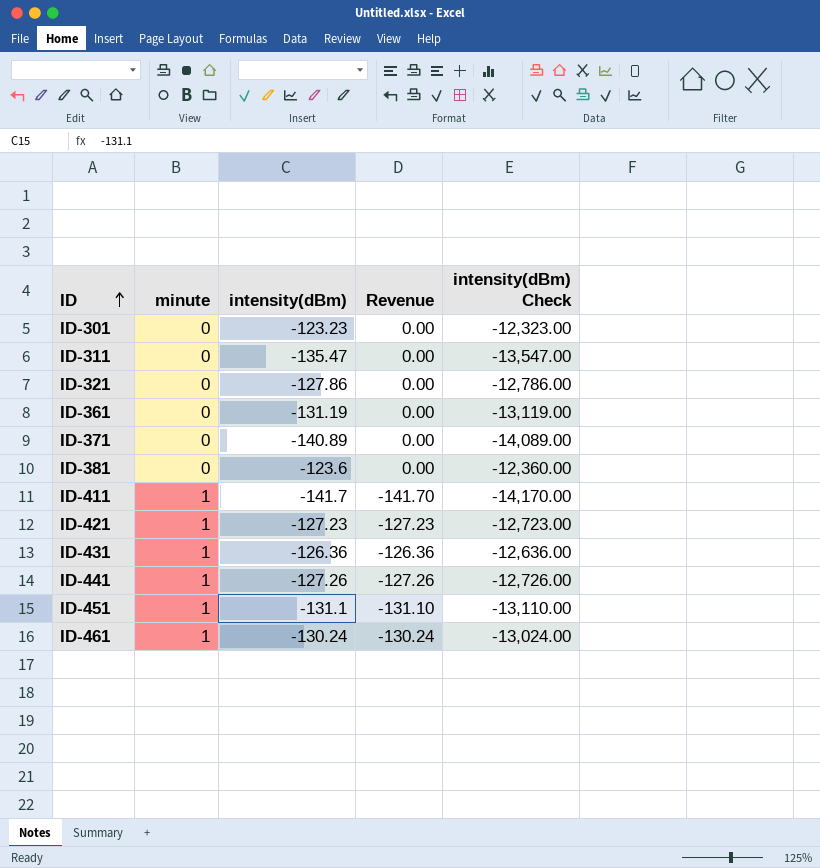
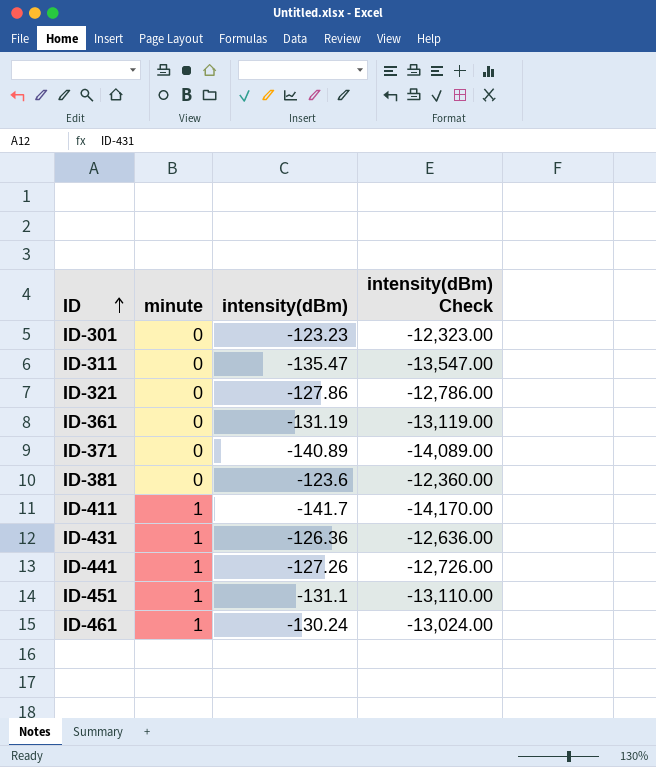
column Revenue | formula: [minute] * [intensity(dBm)] -> none
row ID-421: 1 | -127.23 | -127.23 | -12,723.00 -> none

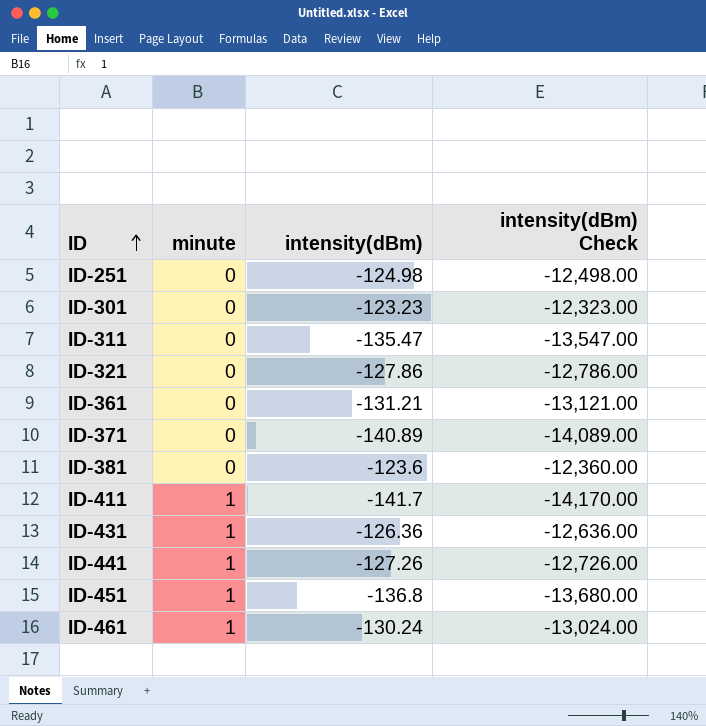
row ID-251: none -> 0 | -124.98 | -12,498.00
ID-361 | intensity(dBm): -131.19 -> -131.21
ID-361 | intensity(dBm) Check: -13,119.00 -> -13,121.00
ID-451 | intensity(dBm): -131.1 -> -136.8
ID-451 | intensity(dBm) Check: -13,110.00 -> -13,680.00

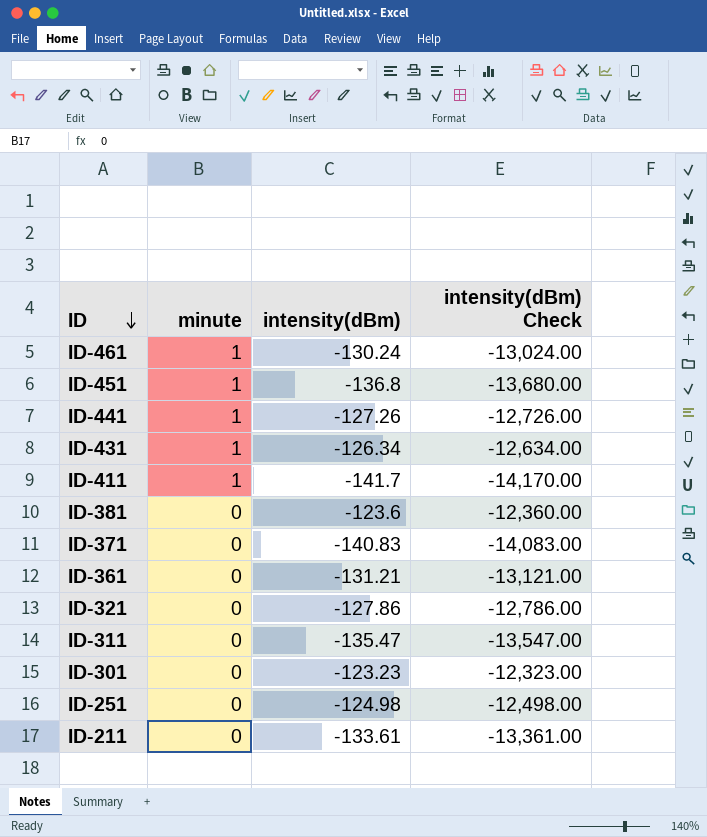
row order: ID ascending -> ID descending
ID-431 | intensity(dBm): -126.36 -> -126.34
ID-431 | intensity(dBm) Check: -12,636.00 -> -12,634.00
ID-371 | intensity(dBm): -140.89 -> -140.83
ID-371 | intensity(dBm) Check: -14,089.00 -> -14,083.00
row ID-211: none -> 0 | -133.61 | -13,361.00

